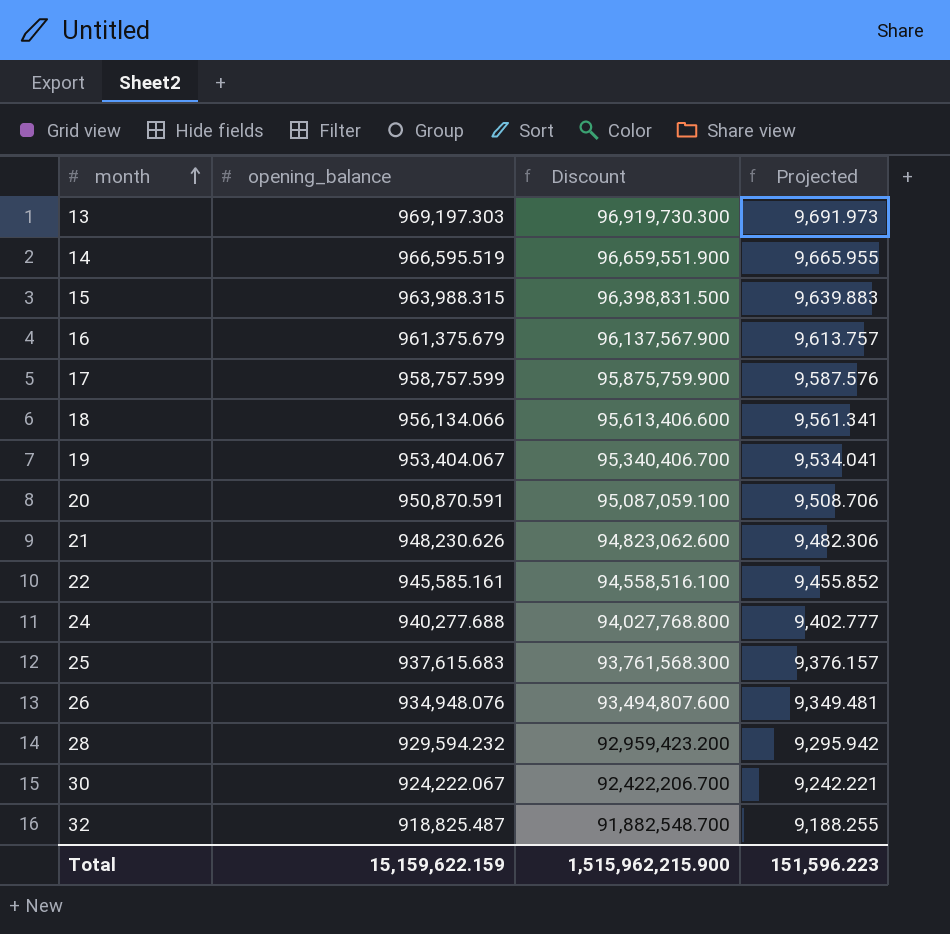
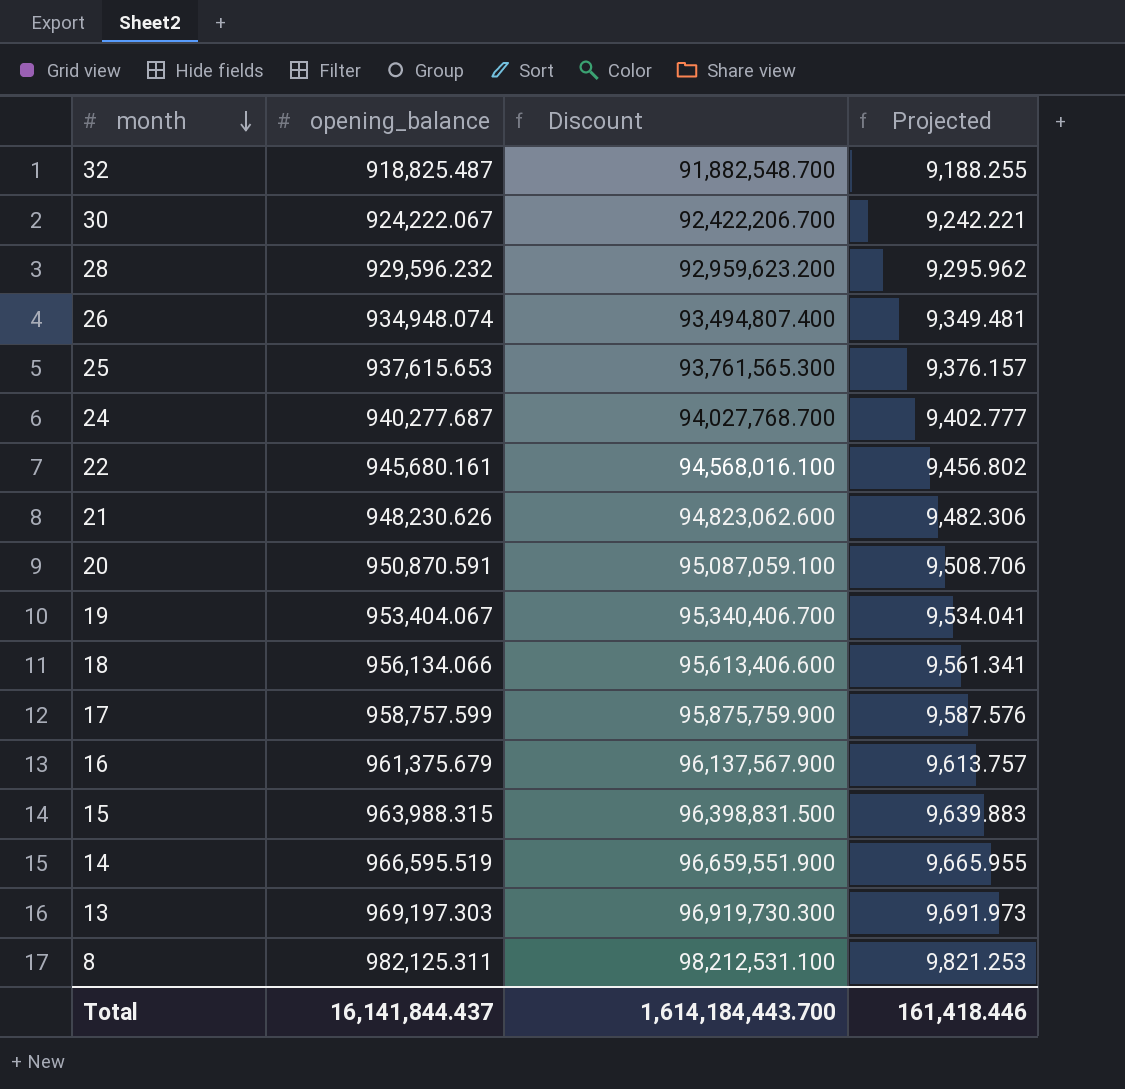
row order: month ascending -> month descending
28 | opening_balance: 929,594.232 -> 929,596.232
28 | Discount: 92,959,423.200 -> 92,959,623.200
28 | Projected: 9,295.942 -> 9,295.962
26 | opening_balance: 934,948.076 -> 934,948.074
26 | Discount: 93,494,807.600 -> 93,494,807.400
25 | opening_balance: 937,615.683 -> 937,615.653
25 | Discount: 93,761,568.300 -> 93,761,565.300
24 | opening_balance: 940,277.688 -> 940,277.687
24 | Discount: 94,027,768.800 -> 94,027,768.700
22 | opening_balance: 945,585.161 -> 945,680.161
22 | Discount: 94,558,516.100 -> 94,568,016.100
22 | Projected: 9,455.852 -> 9,456.802
row 8: none -> 982,125.311 | 98,212,531.100 | 9,821.253
Total | opening_balance: 15,159,622.159 -> 16,141,844.437
Total | Discount: 1,515,962,215.900 -> 1,614,184,443.700
Total | Projected: 151,596.223 -> 161,418.446

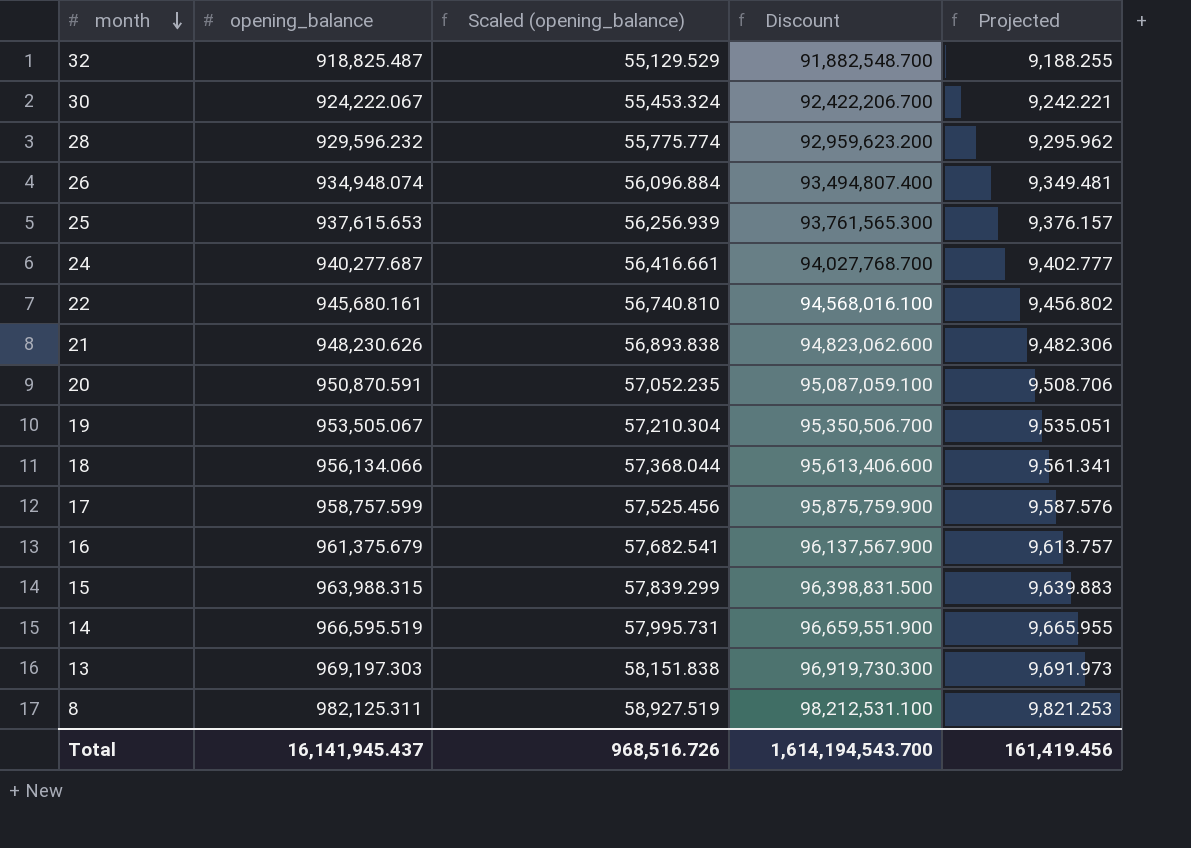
column Scaled (opening_balance) | formula: none -> [opening_balance] * 0.06
19 | opening_balance: 953,404.067 -> 953,505.067
19 | Discount: 95,340,406.700 -> 95,350,506.700
19 | Projected: 9,534.041 -> 9,535.051
Total | opening_balance: 16,141,844.437 -> 16,141,945.437
Total | Discount: 1,614,184,443.700 -> 1,614,194,543.700
Total | Projected: 161,418.446 -> 161,419.456

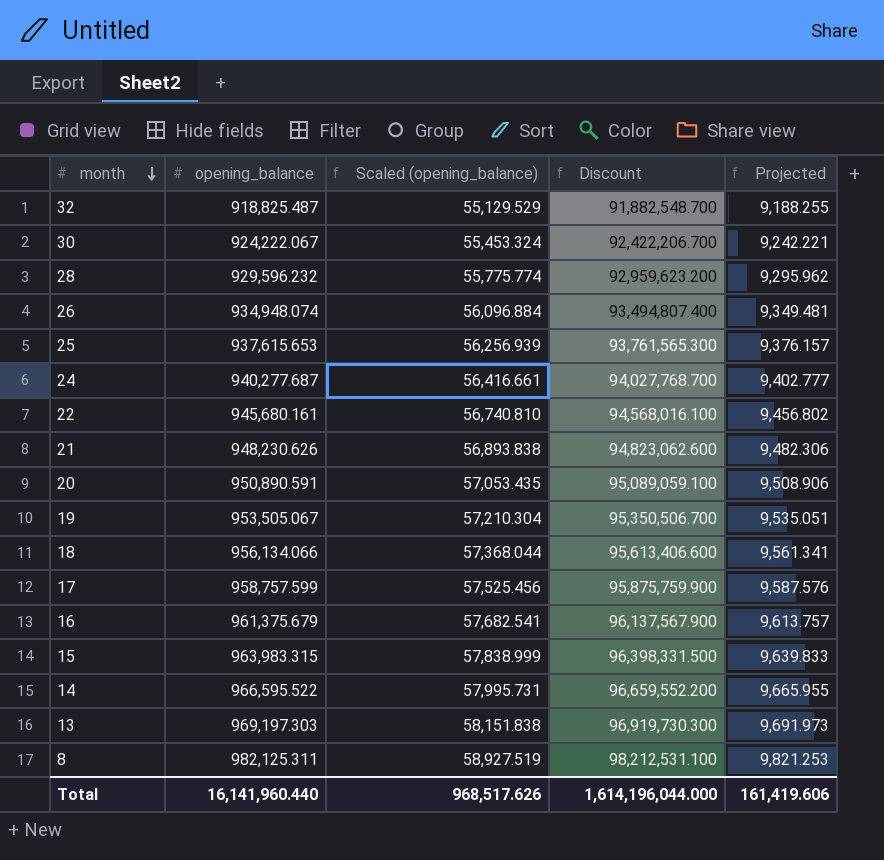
20 | opening_balance: 950,870.591 -> 950,890.591
20 | Scaled (opening_balance): 57,052.235 -> 57,053.435
20 | Discount: 95,087,059.100 -> 95,089,059.100
20 | Projected: 9,508.706 -> 9,508.906
15 | opening_balance: 963,988.315 -> 963,983.315
15 | Scaled (opening_balance): 57,839.299 -> 57,838.999
15 | Discount: 96,398,831.500 -> 96,398,331.500
15 | Projected: 9,639.883 -> 9,639.833
14 | opening_balance: 966,595.519 -> 966,595.522
14 | Discount: 96,659,551.900 -> 96,659,552.200
Total | opening_balance: 16,141,945.437 -> 16,141,960.440
Total | Scaled (opening_balance): 968,516.726 -> 968,517.626
Total | Discount: 1,614,194,543.700 -> 1,614,196,044.000
Total | Projected: 161,419.456 -> 161,419.606

